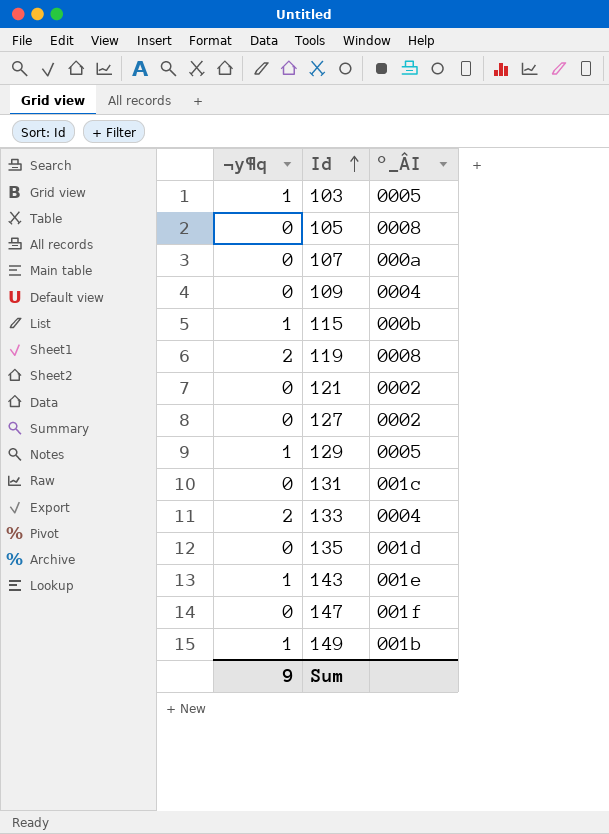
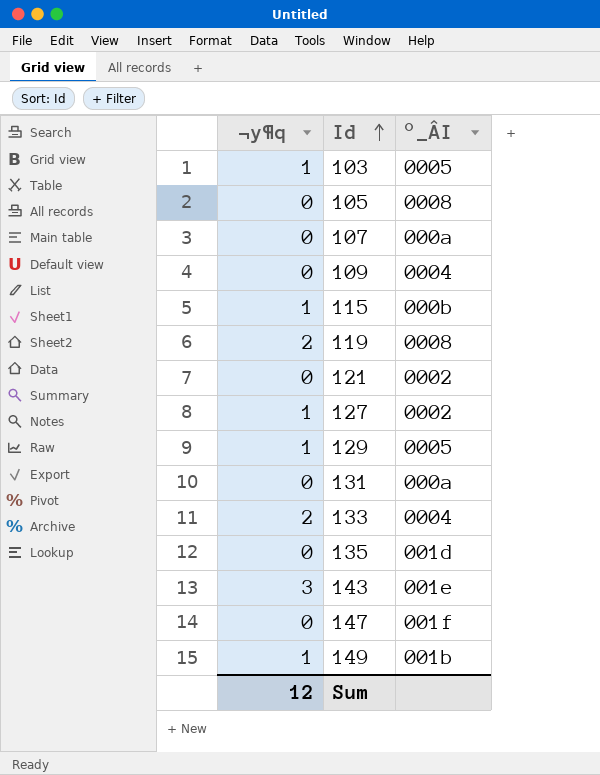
127 | ¬y¶q: 0 -> 1
131 | °_ÂI: 001c -> 000a
143 | ¬y¶q: 1 -> 3
Sum | ¬y¶q: 9 -> 12

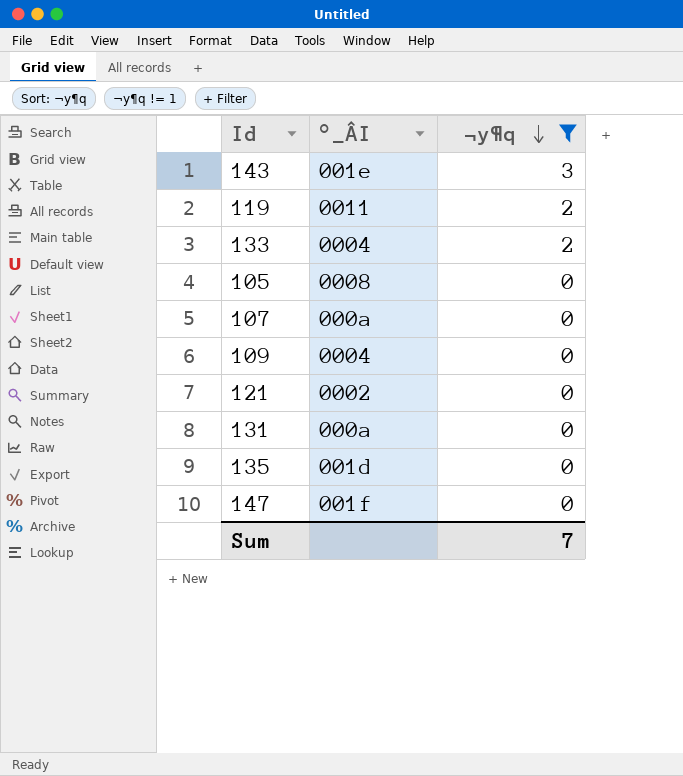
filter: none -> ¬y¶q != 1
row order: Id ascending -> ¬y¶q descending
column ¬y¶q | position: 1 -> 3
119 | °_ÂI: 0008 -> 0011
Sum | ¬y¶q: 12 -> 7

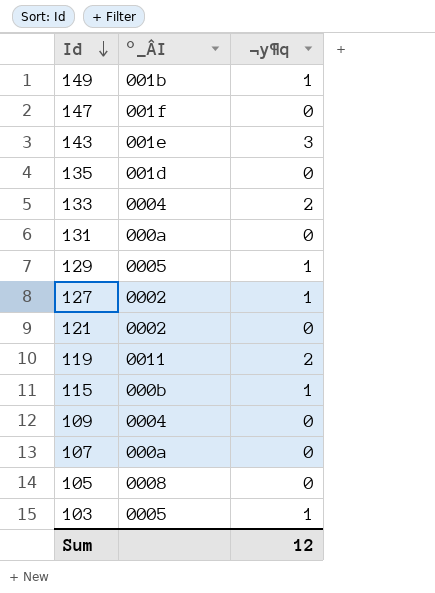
filter: ¬y¶q != 1 -> none
row order: ¬y¶q descending -> Id descending
Sum | ¬y¶q: 7 -> 12

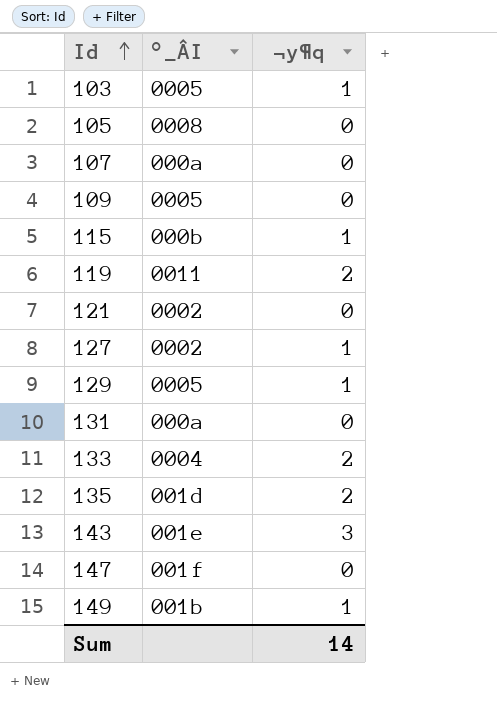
row order: Id descending -> Id ascending
109 | °_ÂI: 0004 -> 0005
135 | ¬y¶q: 0 -> 2
Sum | ¬y¶q: 12 -> 14

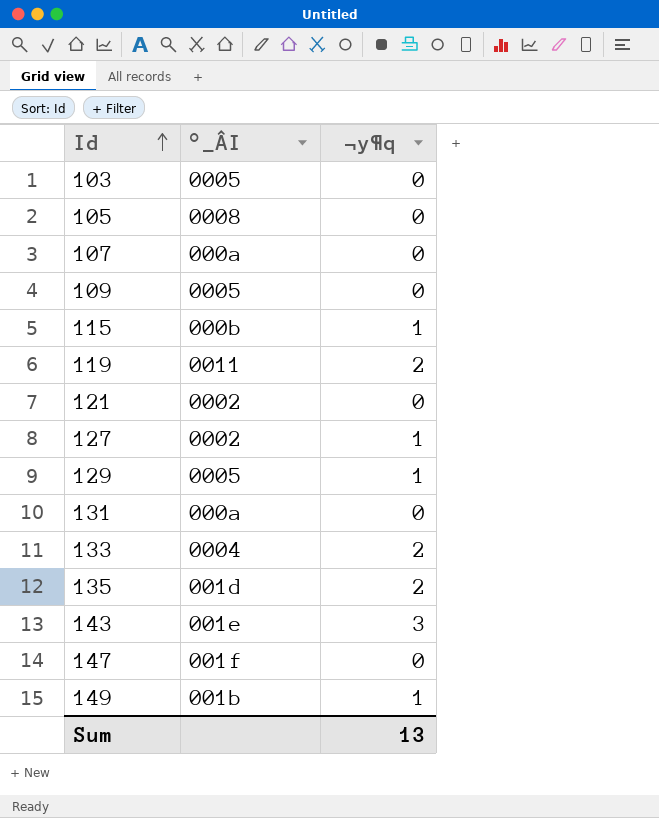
103 | ¬y¶q: 1 -> 0
Sum | ¬y¶q: 14 -> 13

